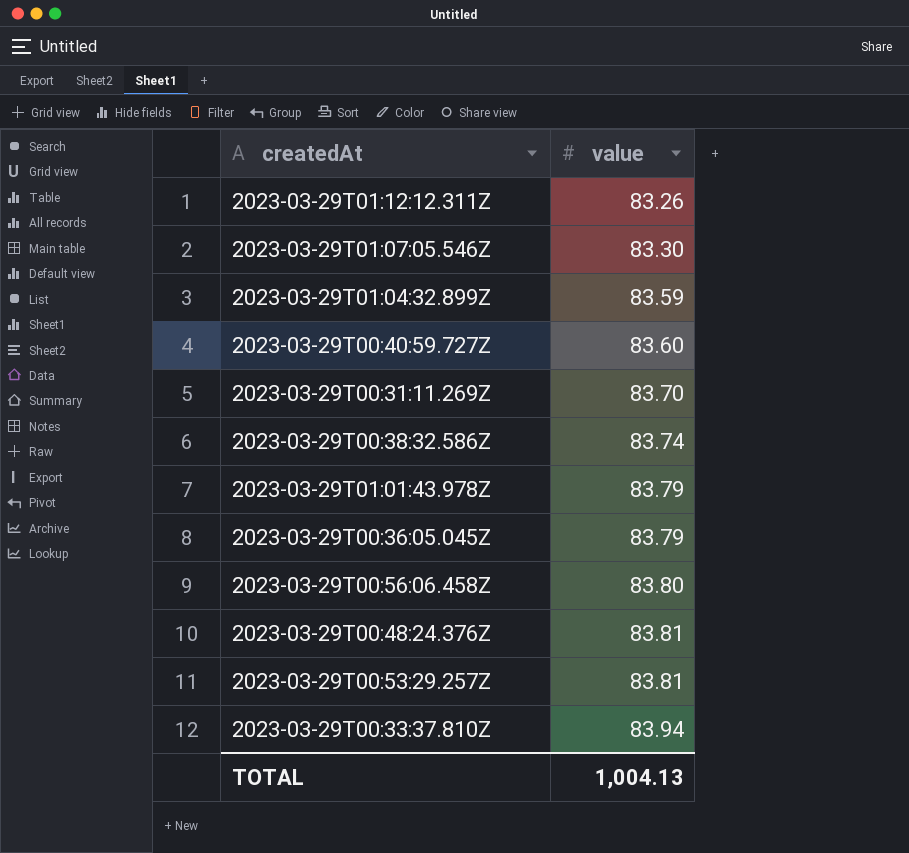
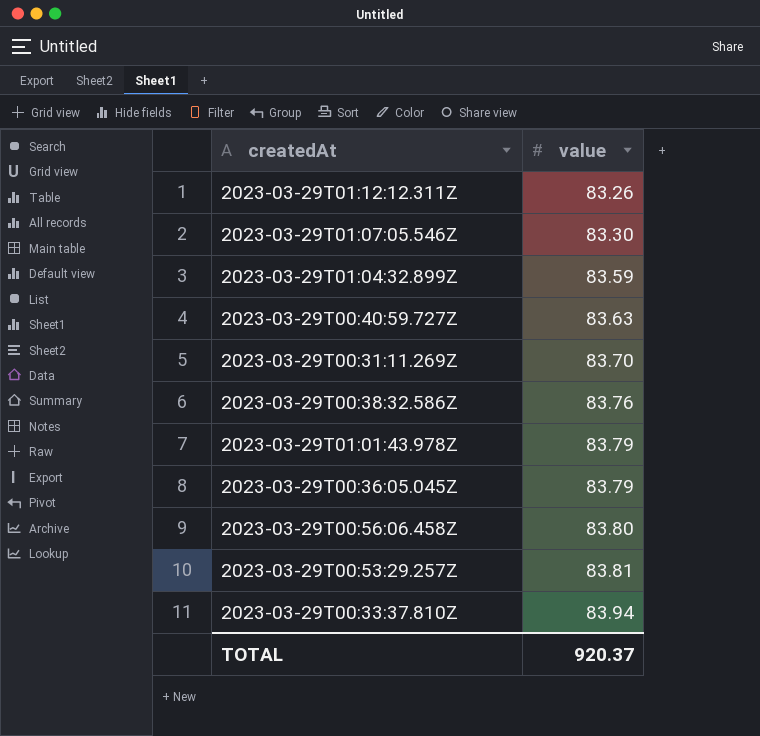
row 2023-03-29T00:48:24.376Z: 83.81 -> none
2023-03-29T00:40:59.727Z | value: 83.60 -> 83.63
2023-03-29T00:38:32.586Z | value: 83.74 -> 83.76
TOTAL | value: 1,004.13 -> 920.37

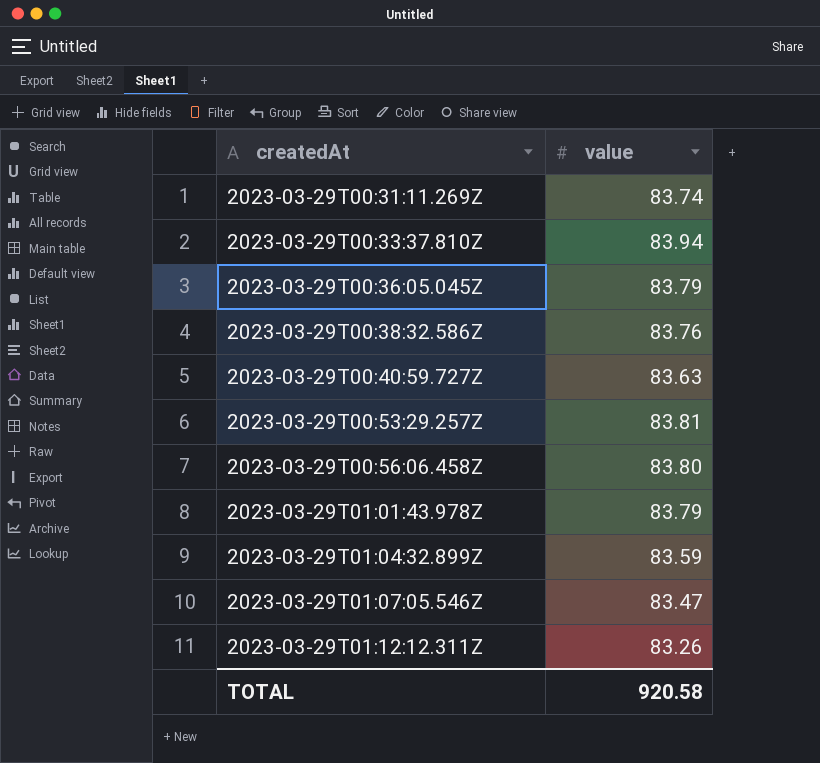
row order: value ascending -> createdAt ascending
2023-03-29T00:31:11.269Z | value: 83.70 -> 83.74
2023-03-29T01:07:05.546Z | value: 83.30 -> 83.47
TOTAL | value: 920.37 -> 920.58

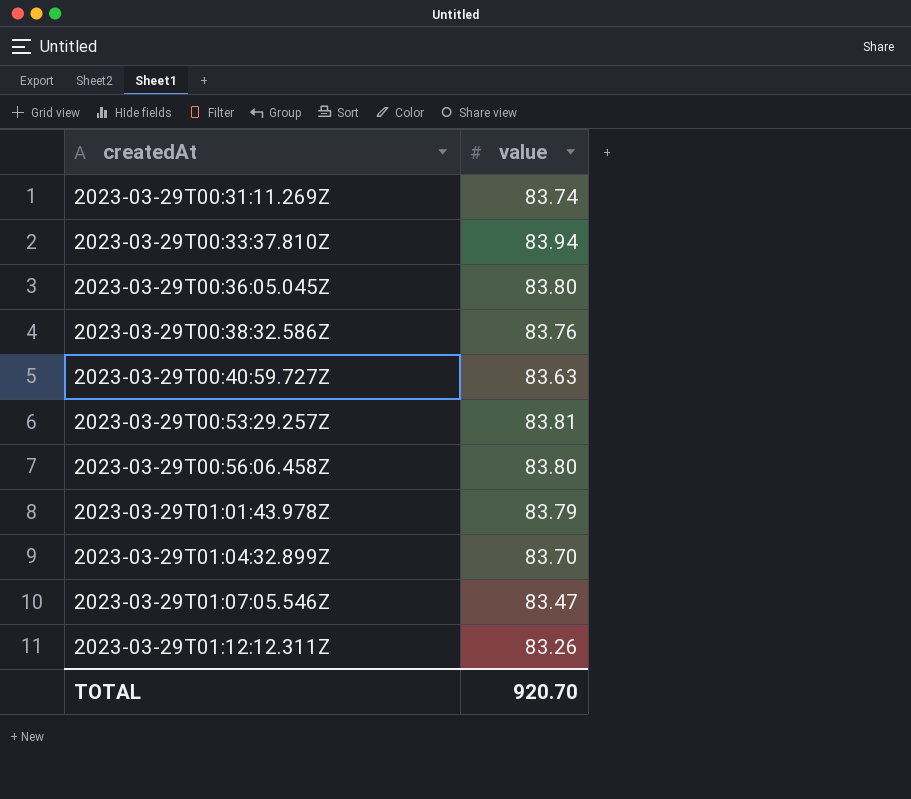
2023-03-29T00:36:05.045Z | value: 83.79 -> 83.80
2023-03-29T01:04:32.899Z | value: 83.59 -> 83.70
TOTAL | value: 920.58 -> 920.70

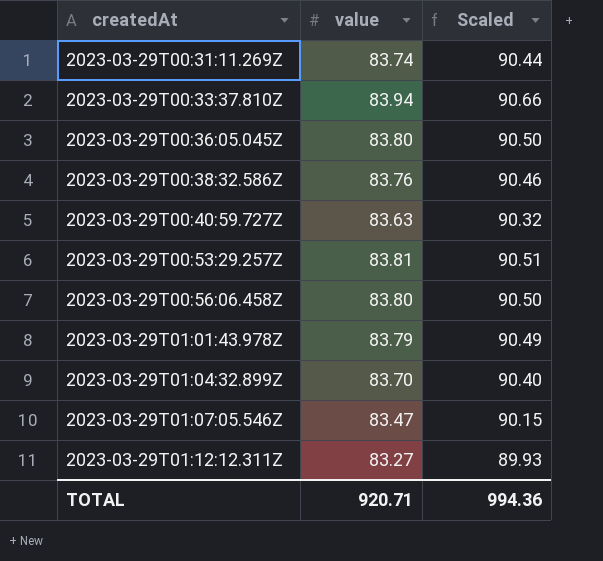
column Scaled | formula: none -> [value] * 1.08
2023-03-29T01:12:12.311Z | value: 83.26 -> 83.27
TOTAL | value: 920.70 -> 920.71

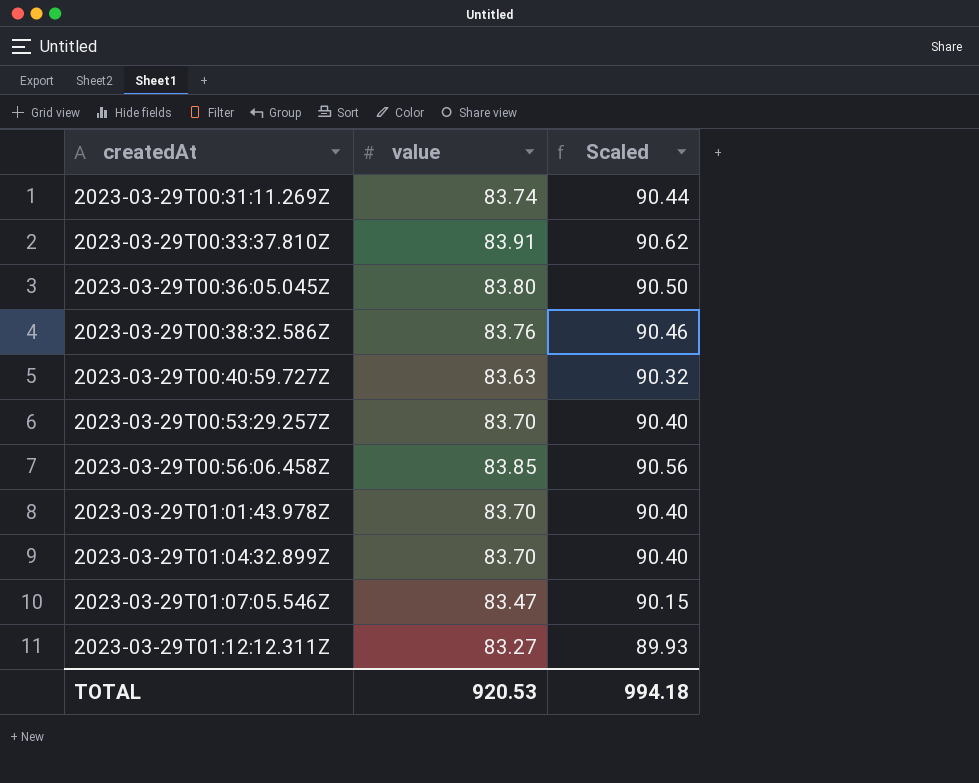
2023-03-29T00:33:37.810Z | value: 83.94 -> 83.91
2023-03-29T00:33:37.810Z | Scaled: 90.66 -> 90.62
2023-03-29T00:53:29.257Z | value: 83.81 -> 83.70
2023-03-29T00:53:29.257Z | Scaled: 90.51 -> 90.40
2023-03-29T00:56:06.458Z | value: 83.80 -> 83.85
2023-03-29T00:56:06.458Z | Scaled: 90.50 -> 90.56
2023-03-29T01:01:43.978Z | value: 83.79 -> 83.70
2023-03-29T01:01:43.978Z | Scaled: 90.49 -> 90.40
TOTAL | value: 920.71 -> 920.53
TOTAL | Scaled: 994.36 -> 994.18

